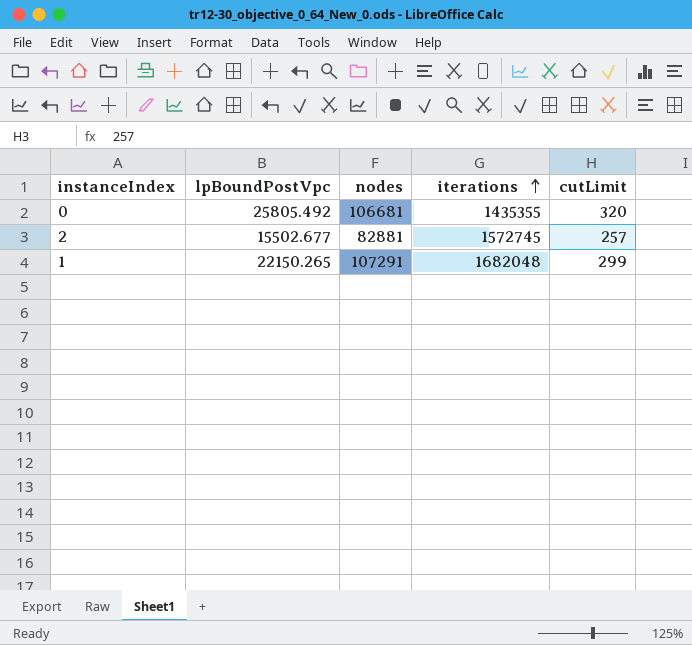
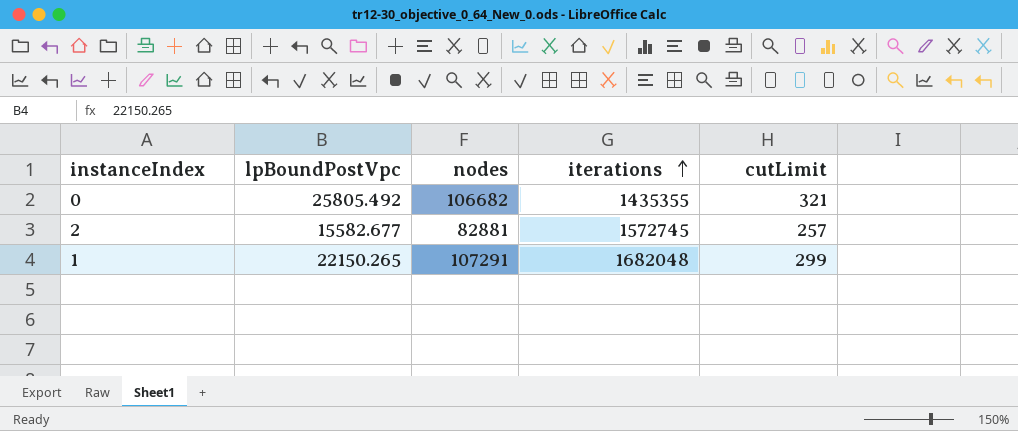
0 | nodes: 106681 -> 106682
0 | cutLimit: 320 -> 321
2 | lpBoundPostVpc: 15502.677 -> 15582.677

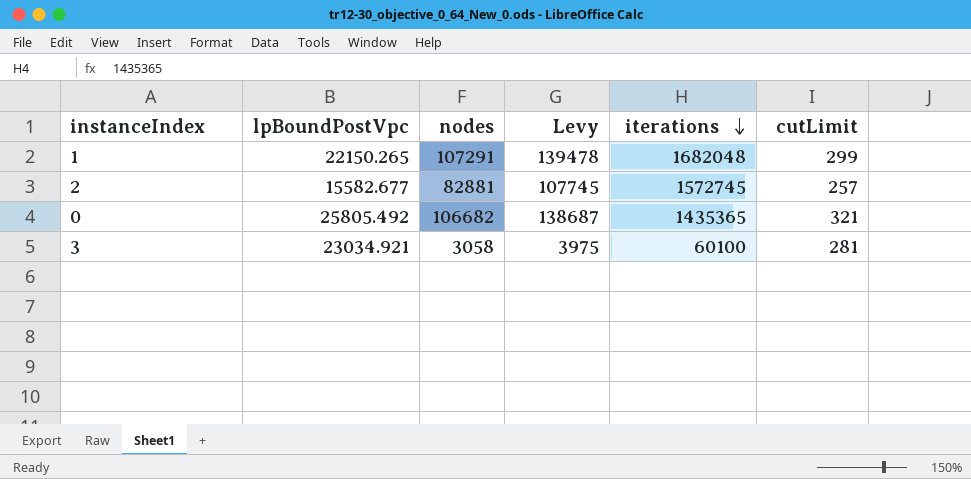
row order: iterations ascending -> iterations descending
column Levy | formula: none -> [nodes] * 1.3
0 | iterations: 1435355 -> 1435365
row 3: none -> 23034.921 | 3058 | 3975 | 60100 | 281

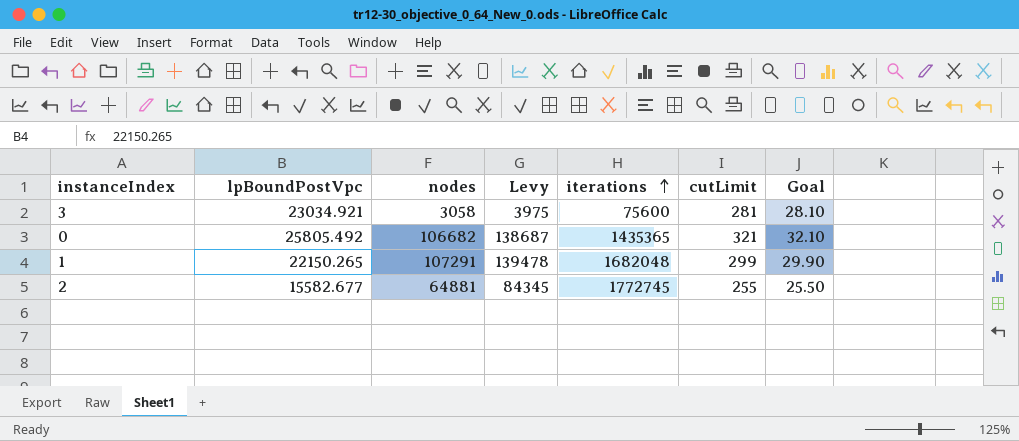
row order: iterations descending -> iterations ascending
column Goal | formula: none -> [cutLimit] * 0.1
3 | iterations: 60100 -> 75600
2 | nodes: 82881 -> 64881
2 | Levy: 107745 -> 84345
2 | iterations: 1572745 -> 1772745
2 | cutLimit: 257 -> 255

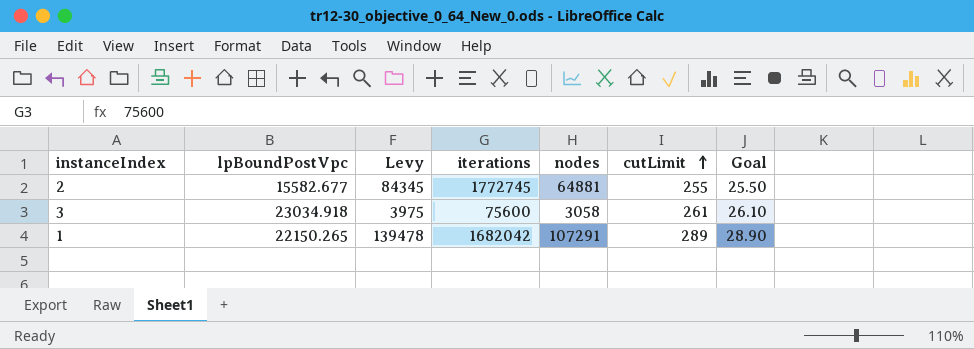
row order: iterations ascending -> cutLimit ascending
column nodes | position: 3 -> 5
row 0: 25805.492 | 106682 | 138687 | 1435365 | 321 | 32.10 -> none
3 | lpBoundPostVpc: 23034.921 -> 23034.918
3 | cutLimit: 281 -> 261
3 | Goal: 28.10 -> 26.10
1 | iterations: 1682048 -> 1682042
1 | cutLimit: 299 -> 289
1 | Goal: 29.90 -> 28.90

